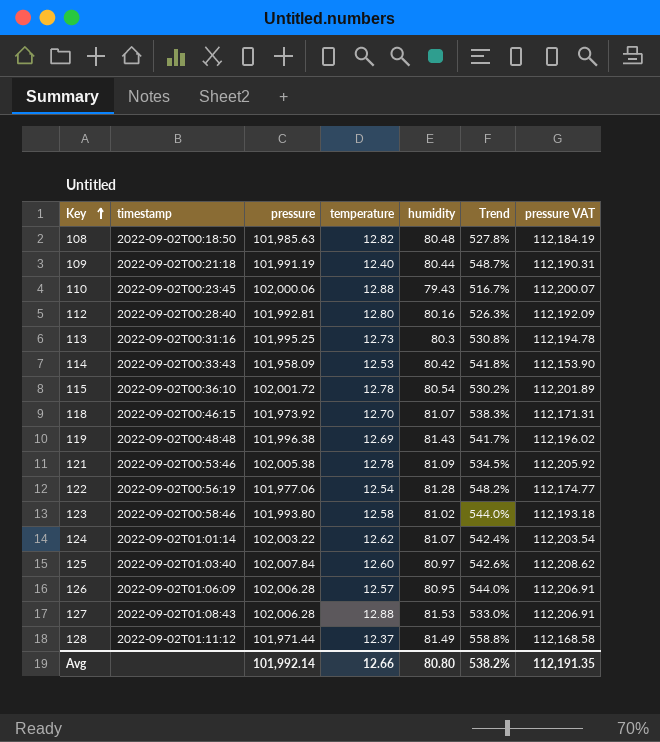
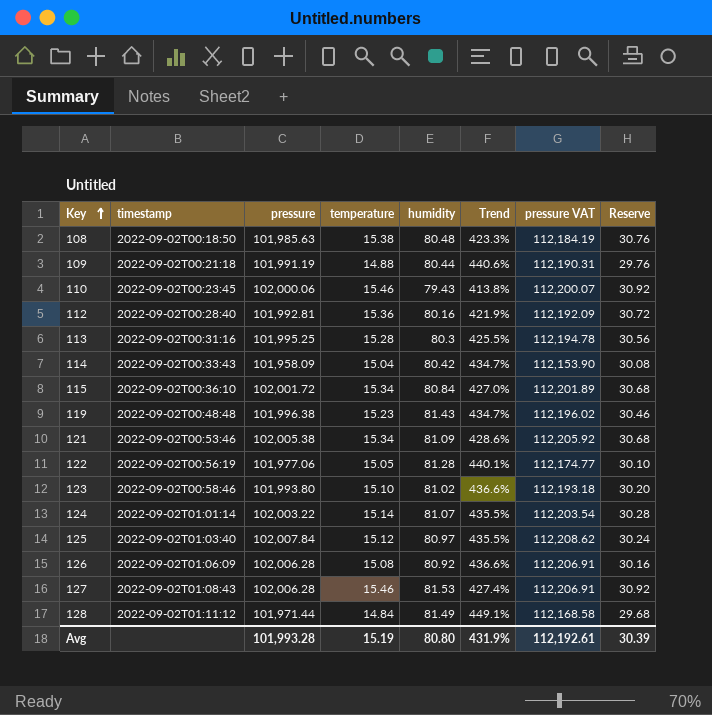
column Reserve | formula: none -> [temperature] * 2
row 118: 2022-09-02T00:46:15 | 101,973.92 | 12.70 | 81.07 | 538.3% | 112,171.31 -> none
108 | temperature: 12.82 -> 15.38
108 | Trend: 527.8% -> 423.3%
109 | temperature: 12.40 -> 14.88
109 | Trend: 548.7% -> 440.6%
110 | temperature: 12.88 -> 15.46
110 | Trend: 516.7% -> 413.8%
112 | temperature: 12.80 -> 15.36
112 | Trend: 526.3% -> 421.9%
113 | temperature: 12.73 -> 15.28
113 | Trend: 530.8% -> 425.5%
114 | temperature: 12.53 -> 15.04
114 | Trend: 541.8% -> 434.7%
115 | temperature: 12.78 -> 15.34
115 | humidity: 80.54 -> 80.84
115 | Trend: 530.2% -> 427.0%
119 | temperature: 12.69 -> 15.23
119 | Trend: 541.7% -> 434.7%
121 | temperature: 12.78 -> 15.34
121 | Trend: 534.5% -> 428.6%
122 | temperature: 12.54 -> 15.05
122 | Trend: 548.2% -> 440.1%
123 | temperature: 12.58 -> 15.10
123 | Trend: 544.0% -> 436.6%
124 | temperature: 12.62 -> 15.14
124 | Trend: 542.4% -> 435.5%
125 | temperature: 12.60 -> 15.12
125 | Trend: 542.6% -> 435.5%
126 | temperature: 12.57 -> 15.08
126 | humidity: 80.95 -> 80.92
126 | Trend: 544.0% -> 436.6%
127 | temperature: 12.88 -> 15.46
127 | Trend: 533.0% -> 427.4%
128 | temperature: 12.37 -> 14.84
128 | Trend: 558.8% -> 449.1%
Avg | pressure: 101,992.14 -> 101,993.28
Avg | temperature: 12.66 -> 15.19
Avg | Trend: 538.2% -> 431.9%
Avg | pressure VAT: 112,191.35 -> 112,192.61

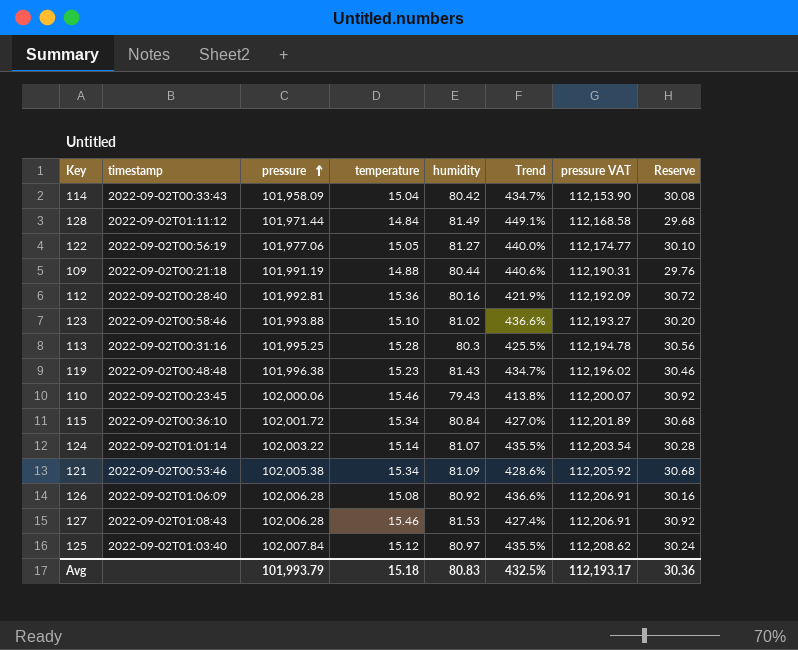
row order: Key ascending -> pressure ascending
row 108: 2022-09-02T00:18:50 | 101,985.63 | 15.38 | 80.48 | 423.3% | 112,184.19 | 30.76 -> none
122 | humidity: 81.28 -> 81.27
122 | Trend: 440.1% -> 440.0%
123 | pressure: 101,993.80 -> 101,993.88
123 | pressure VAT: 112,193.18 -> 112,193.27
Avg | pressure: 101,993.28 -> 101,993.79
Avg | temperature: 15.19 -> 15.18
Avg | humidity: 80.80 -> 80.83
Avg | Trend: 431.9% -> 432.5%
Avg | pressure VAT: 112,192.61 -> 112,193.17
Avg | Reserve: 30.39 -> 30.36

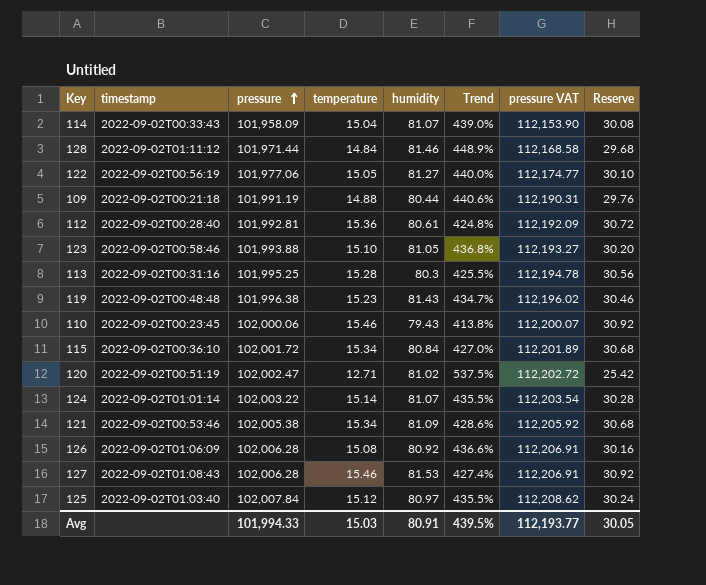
114 | humidity: 80.42 -> 81.07
114 | Trend: 434.7% -> 439.0%
128 | humidity: 81.49 -> 81.46
128 | Trend: 449.1% -> 448.9%
112 | humidity: 80.16 -> 80.61
112 | Trend: 421.9% -> 424.8%
123 | humidity: 81.02 -> 81.05
123 | Trend: 436.6% -> 436.8%
row 120: none -> 2022-09-02T00:51:19 | 102,002.47 | 12.71 | 81.02 | 537.5% | 112,202.72 | 25.42
Avg | pressure: 101,993.79 -> 101,994.33
Avg | temperature: 15.18 -> 15.03
Avg | humidity: 80.83 -> 80.91
Avg | Trend: 432.5% -> 439.5%
Avg | pressure VAT: 112,193.17 -> 112,193.77
Avg | Reserve: 30.36 -> 30.05

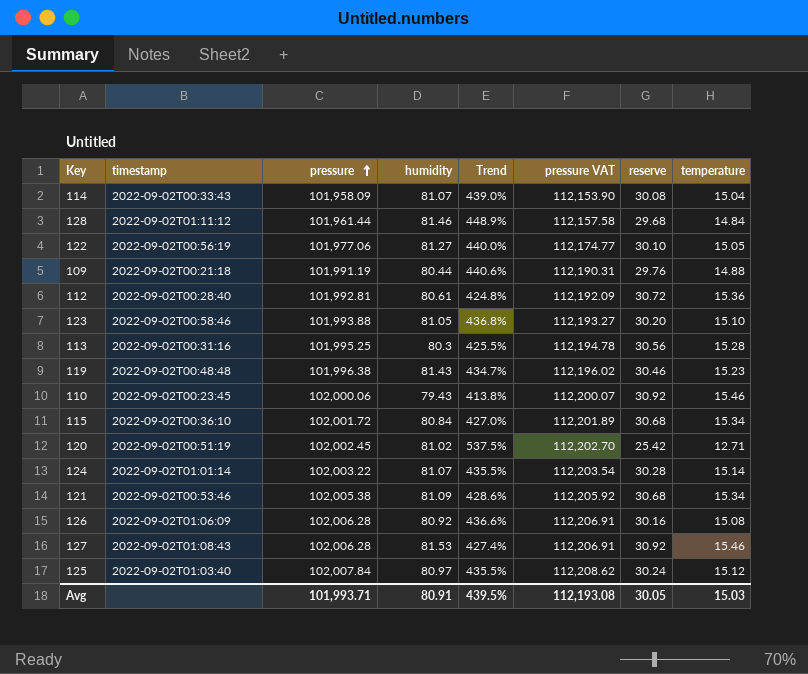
column name: Reserve -> reserve
column temperature | position: 4 -> 8
128 | pressure: 101,971.44 -> 101,961.44
128 | pressure VAT: 112,168.58 -> 112,157.58
120 | pressure: 102,002.47 -> 102,002.45
120 | pressure VAT: 112,202.72 -> 112,202.70
Avg | pressure: 101,994.33 -> 101,993.71
Avg | pressure VAT: 112,193.77 -> 112,193.08

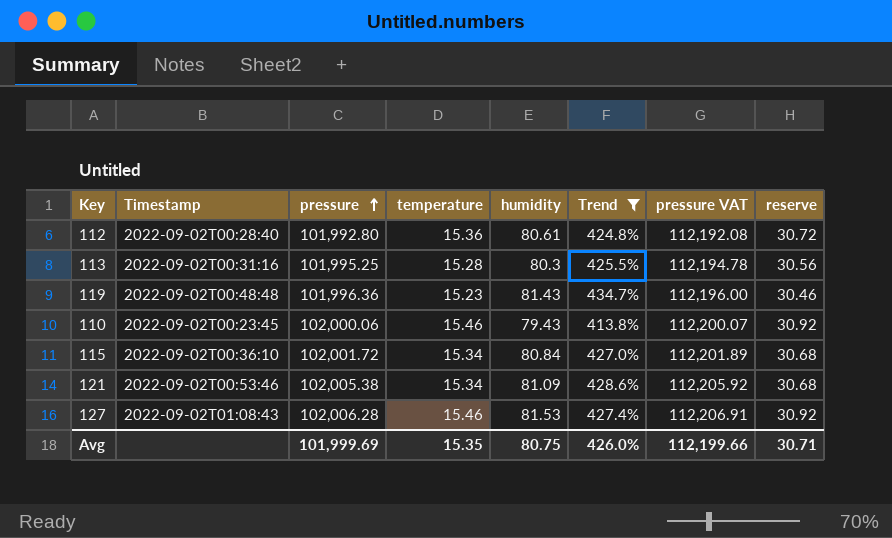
filter: none -> Trend <= 434.7%
column name: timestamp -> Timestamp
column temperature | position: 8 -> 4
112 | pressure: 101,992.81 -> 101,992.80
112 | pressure VAT: 112,192.09 -> 112,192.08
119 | pressure: 101,996.38 -> 101,996.36
119 | pressure VAT: 112,196.02 -> 112,196.00
Avg | pressure: 101,993.71 -> 101,999.69
Avg | temperature: 15.03 -> 15.35
Avg | humidity: 80.91 -> 80.75
Avg | Trend: 439.5% -> 426.0%
Avg | pressure VAT: 112,193.08 -> 112,199.66
Avg | reserve: 30.05 -> 30.71

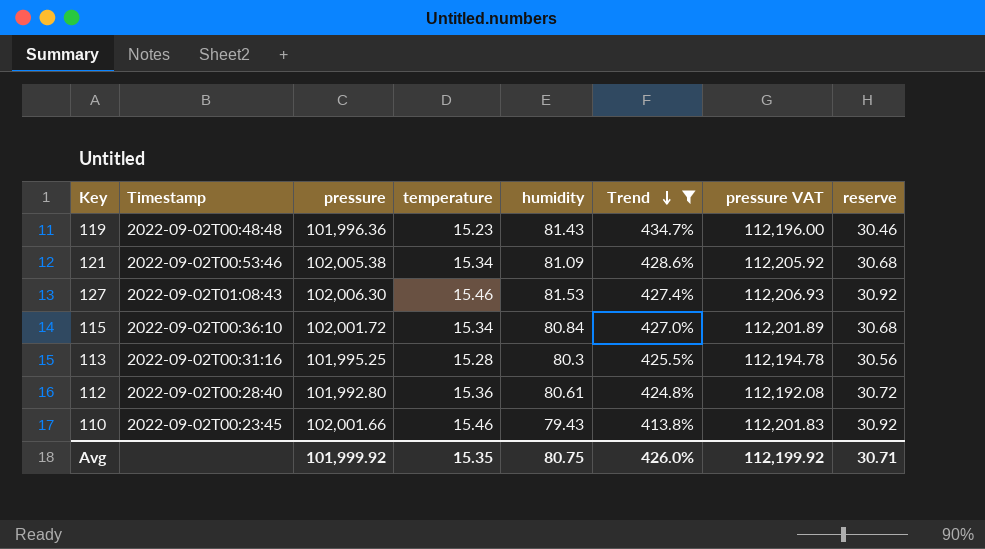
row order: pressure ascending -> Trend descending
127 | pressure: 102,006.28 -> 102,006.30
127 | pressure VAT: 112,206.91 -> 112,206.93
110 | pressure: 102,000.06 -> 102,001.66
110 | pressure VAT: 112,200.07 -> 112,201.83
Avg | pressure: 101,999.69 -> 101,999.92
Avg | pressure VAT: 112,199.66 -> 112,199.92

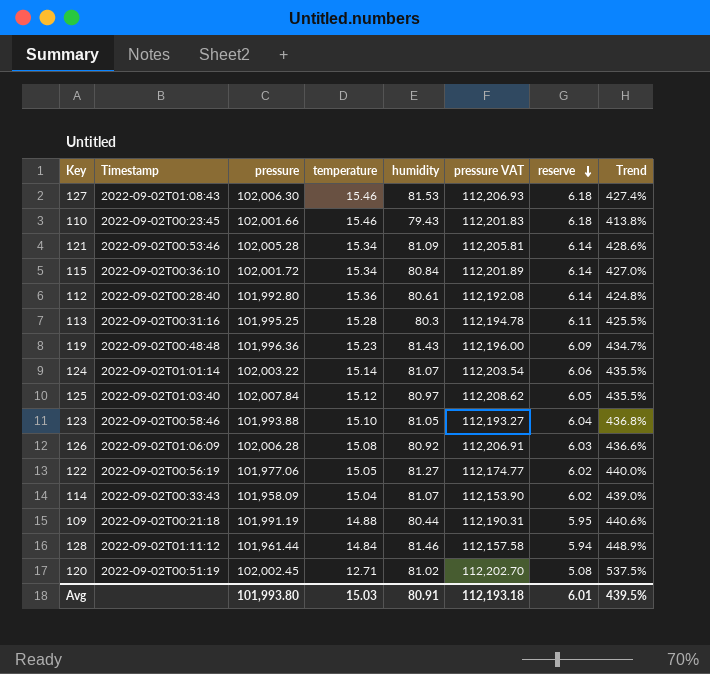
filter: Trend <= 434.7% -> none
row order: Trend descending -> reserve descending
column reserve | formula: [temperature] * 2 -> [temperature] * 0.4
column Trend | position: 6 -> 8
121 | pressure: 102,005.38 -> 102,005.28
121 | pressure VAT: 112,205.92 -> 112,205.81
Avg | pressure: 101,999.92 -> 101,993.80
Avg | temperature: 15.35 -> 15.03
Avg | humidity: 80.75 -> 80.91
Avg | pressure VAT: 112,199.92 -> 112,193.18
Avg | reserve: 30.71 -> 6.01
Avg | Trend: 426.0% -> 439.5%

